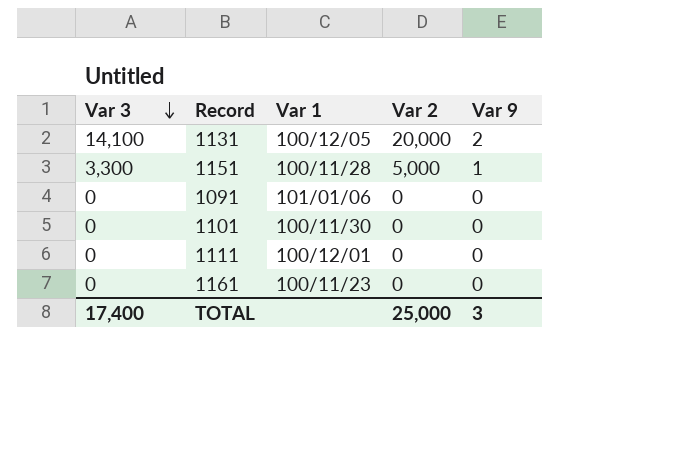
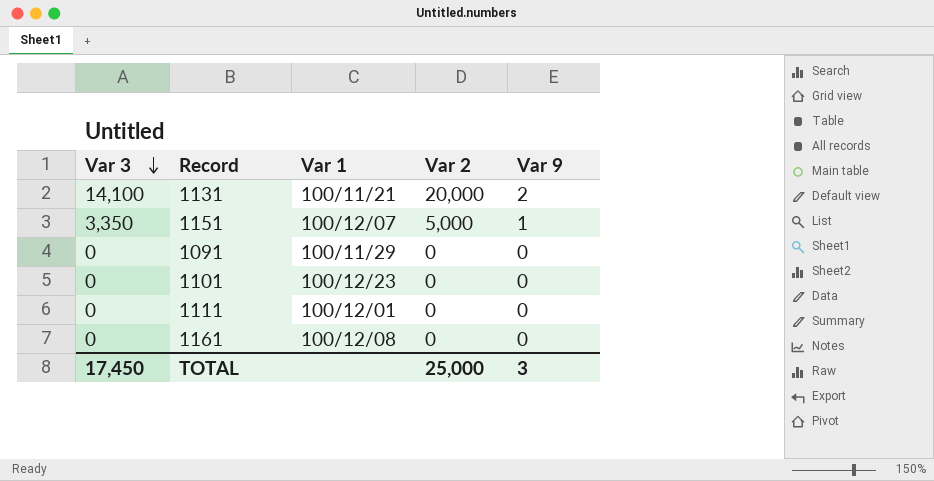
1131 | Var 1: 100/12/05 -> 100/11/21
1151 | Var 3: 3,300 -> 3,350
1151 | Var 1: 100/11/28 -> 100/12/07
1091 | Var 1: 101/01/06 -> 100/11/29
1101 | Var 1: 100/11/30 -> 100/12/23
1161 | Var 1: 100/11/23 -> 100/12/08
TOTAL | Var 3: 17,400 -> 17,450

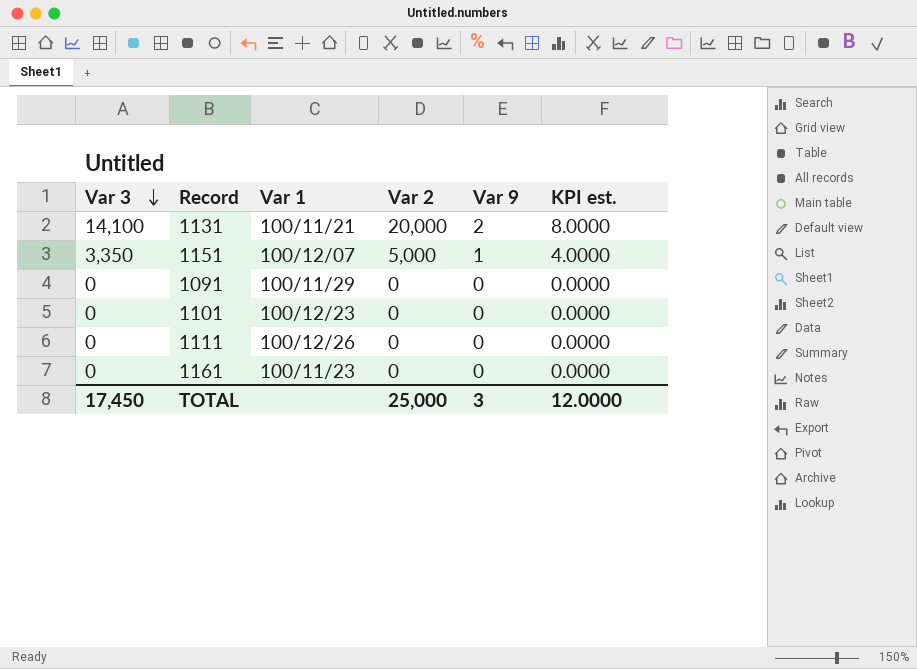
column KPI est. | formula: none -> [Var 9] * 4
1111 | Var 1: 100/12/01 -> 100/12/26
1161 | Var 1: 100/12/08 -> 100/11/23

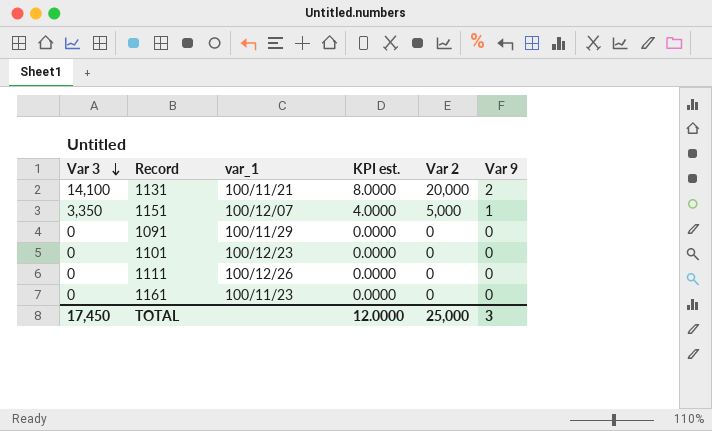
column name: Var 1 -> var_1
column KPI est. | position: 6 -> 4

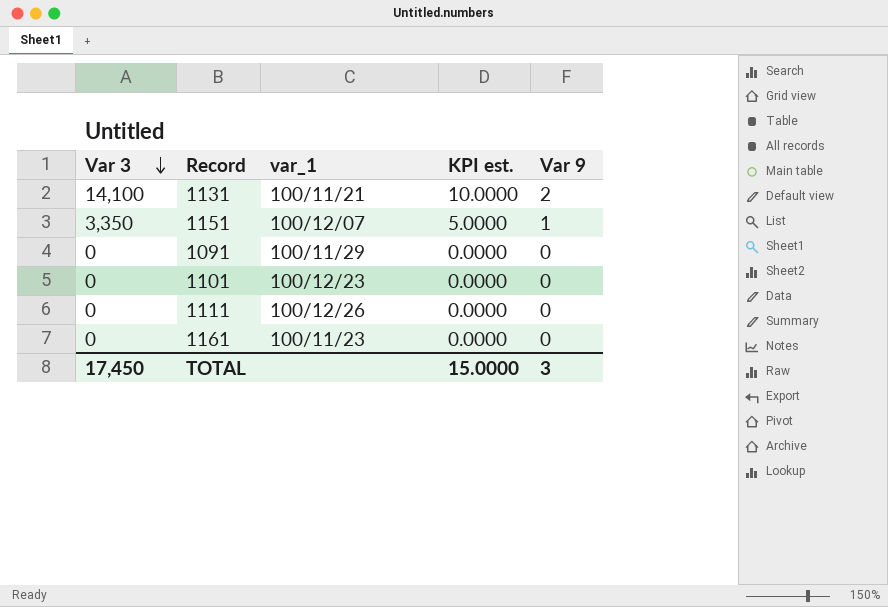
column Var 2 | position: 5 -> none
column KPI est. | formula: [Var 9] * 4 -> [Var 9] * 5
TOTAL | KPI est.: 12.0000 -> 15.0000

